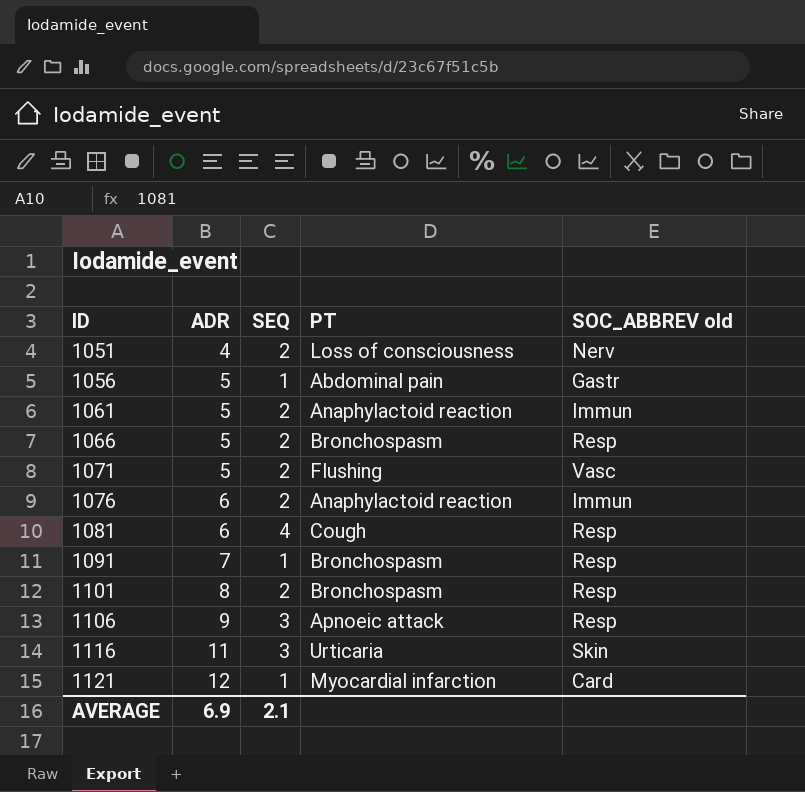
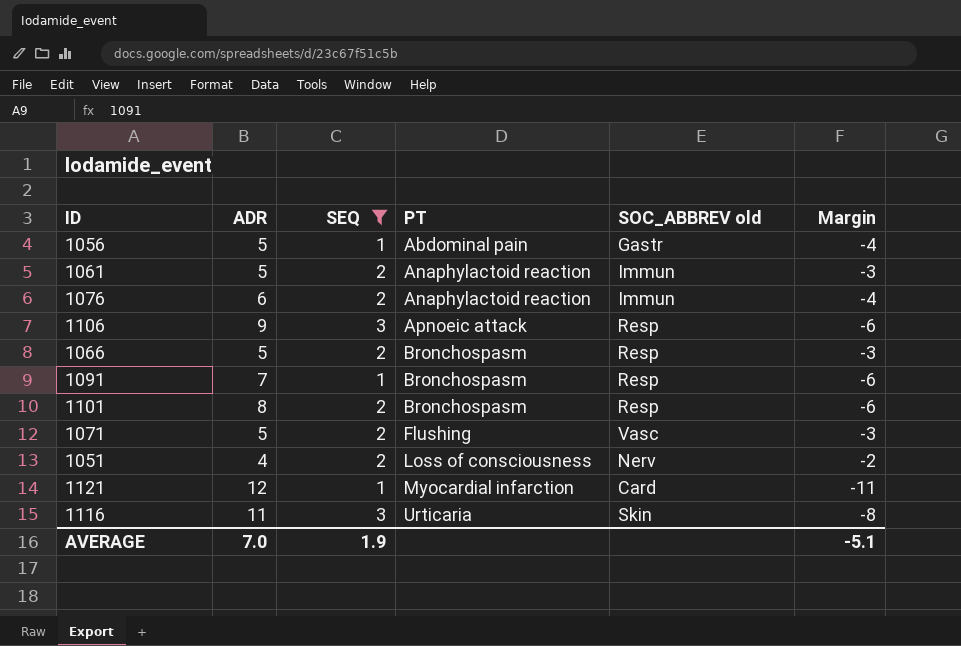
filter: none -> SEQ != 4
row order: ID ascending -> PT ascending
column Margin | formula: none -> [SEQ] - [ADR]
AVERAGE | ADR: 6.9 -> 7.0
AVERAGE | SEQ: 2.1 -> 1.9

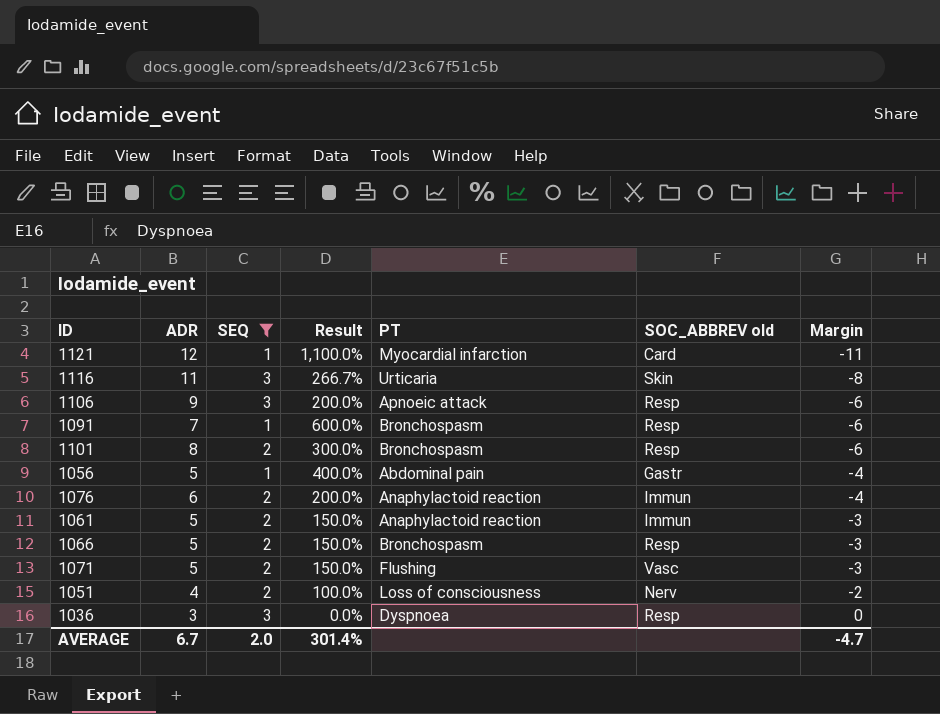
row order: PT ascending -> Margin ascending
column Result | formula: none -> ([ADR] - [SEQ]) / [SEQ]
row 1036: none -> 3 | 3 | 0.0% | Dyspnoea | Resp | 0
AVERAGE | ADR: 7.0 -> 6.7
AVERAGE | SEQ: 1.9 -> 2.0
AVERAGE | Margin: -5.1 -> -4.7

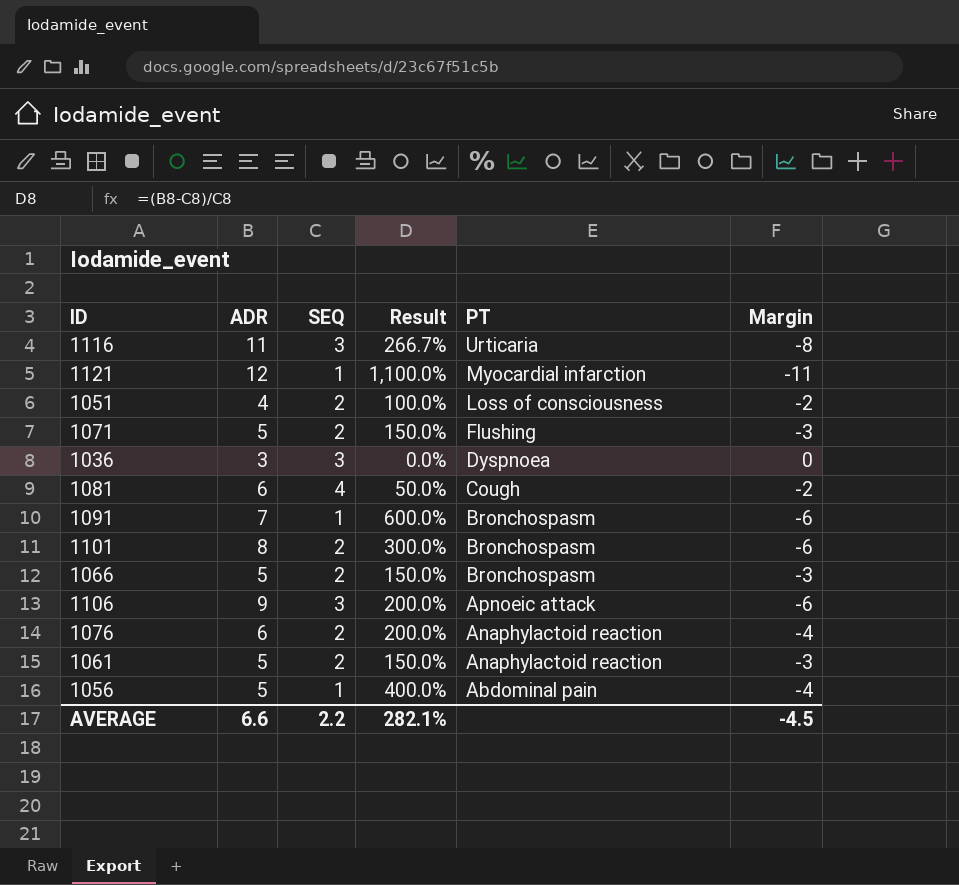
filter: SEQ != 4 -> none
row order: Margin ascending -> PT descending
column SOC_ABBREV old | position: 6 -> none
AVERAGE | ADR: 6.7 -> 6.6
AVERAGE | SEQ: 2.0 -> 2.2
AVERAGE | Result: 301.4% -> 282.1%
AVERAGE | Margin: -4.7 -> -4.5

